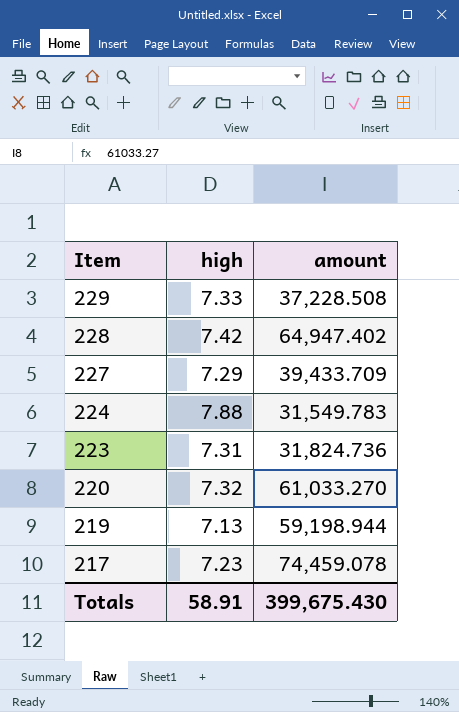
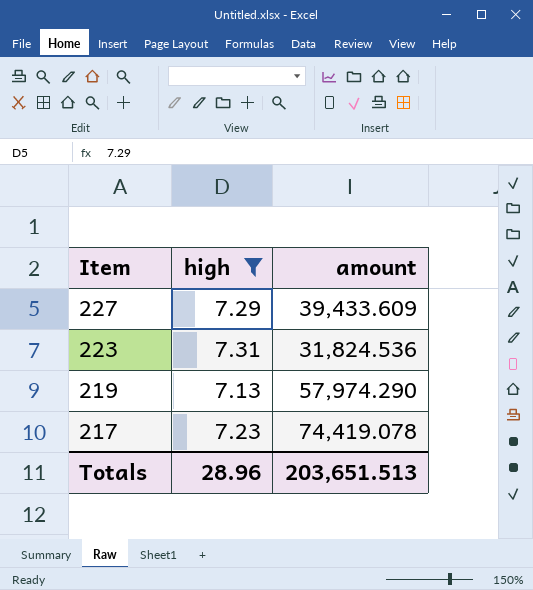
filter: none -> high <= 7.31
227 | amount: 39,433.709 -> 39,433.609
223 | amount: 31,824.736 -> 31,824.536
219 | amount: 59,198.944 -> 57,974.290
217 | amount: 74,459.078 -> 74,419.078
Totals | high: 58.91 -> 28.96
Totals | amount: 399,675.430 -> 203,651.513

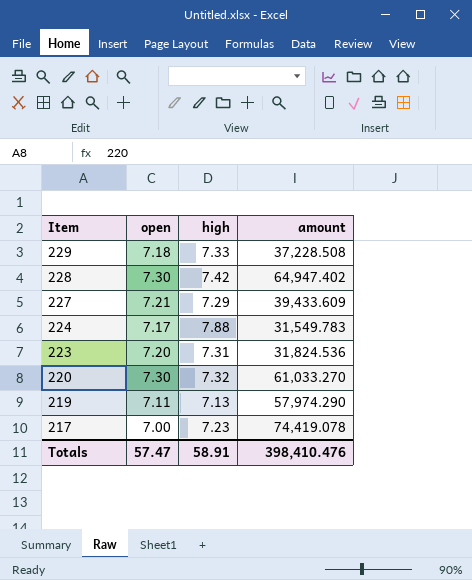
filter: high <= 7.31 -> none
column open | position: none -> 2
Totals | high: 28.96 -> 58.91
Totals | amount: 203,651.513 -> 398,410.476

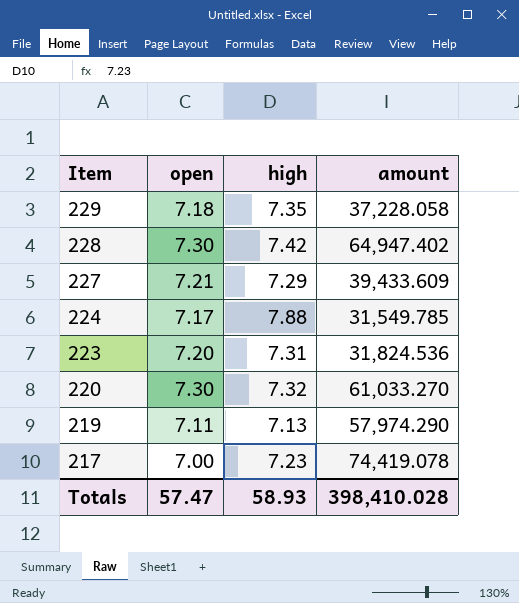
229 | high: 7.33 -> 7.35
229 | amount: 37,228.508 -> 37,228.058
224 | amount: 31,549.783 -> 31,549.785
Totals | high: 58.91 -> 58.93
Totals | amount: 398,410.476 -> 398,410.028

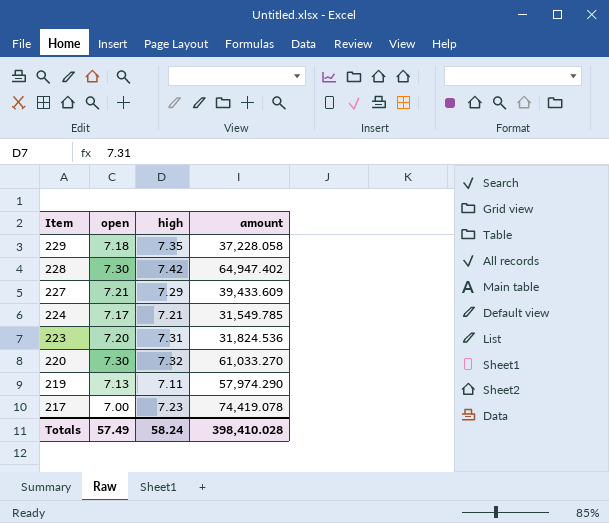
224 | high: 7.88 -> 7.21
219 | open: 7.11 -> 7.13
219 | high: 7.13 -> 7.11
Totals | open: 57.47 -> 57.49
Totals | high: 58.93 -> 58.24

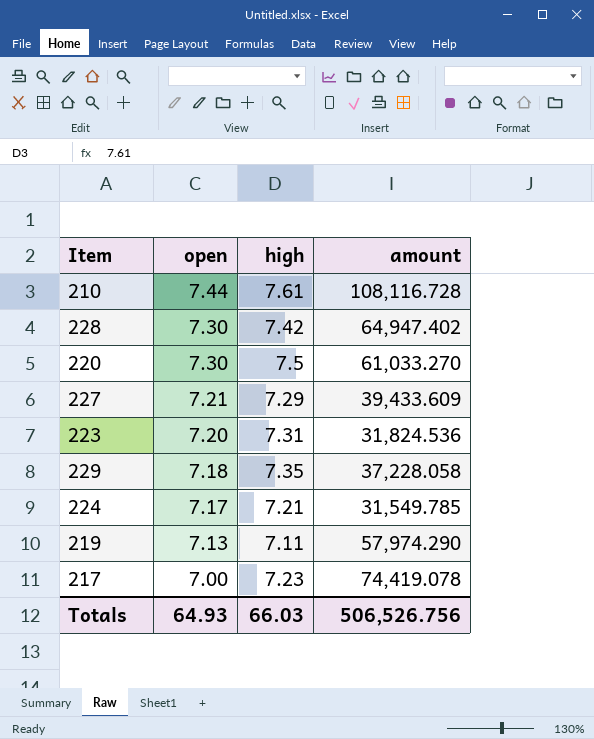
row order: Item descending -> open descending
row 210: none -> 7.44 | 7.61 | 108,116.728
220 | high: 7.32 -> 7.5
Totals | open: 57.49 -> 64.93
Totals | high: 58.24 -> 66.03
Totals | amount: 398,410.028 -> 506,526.756

